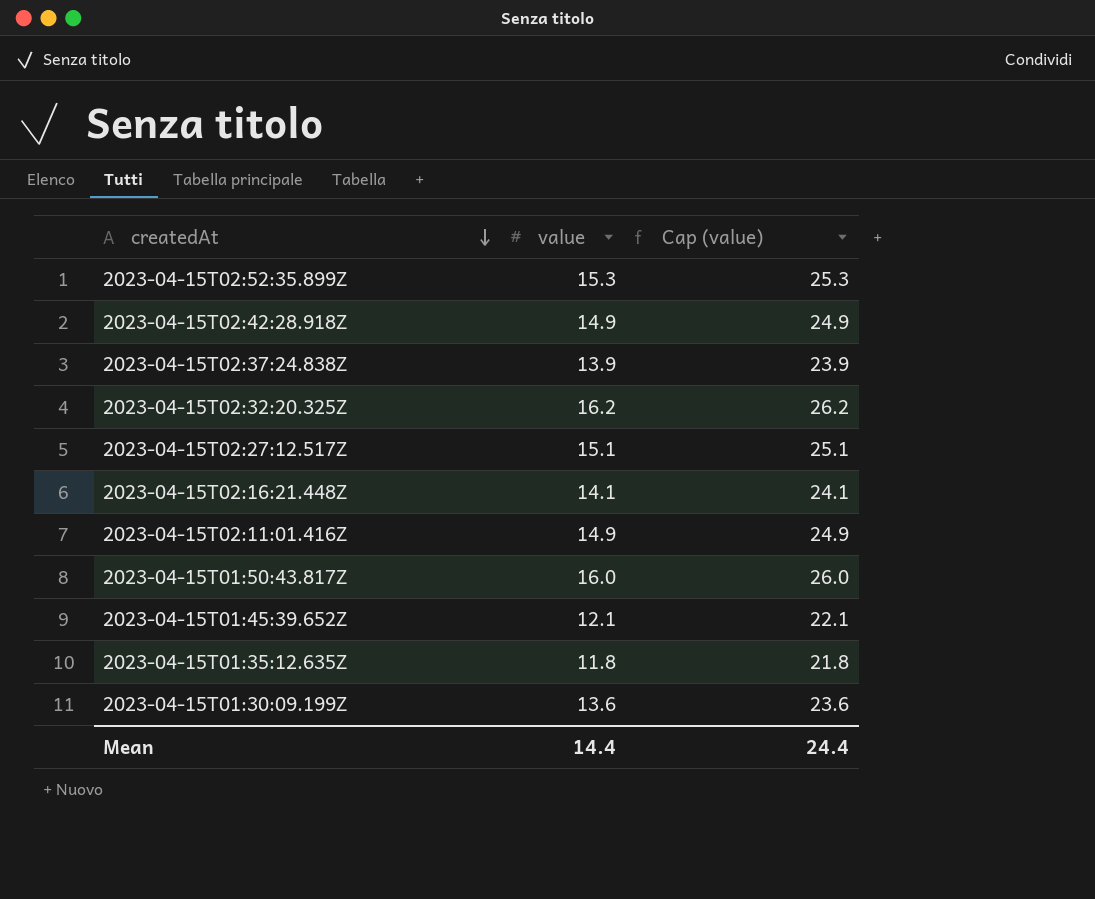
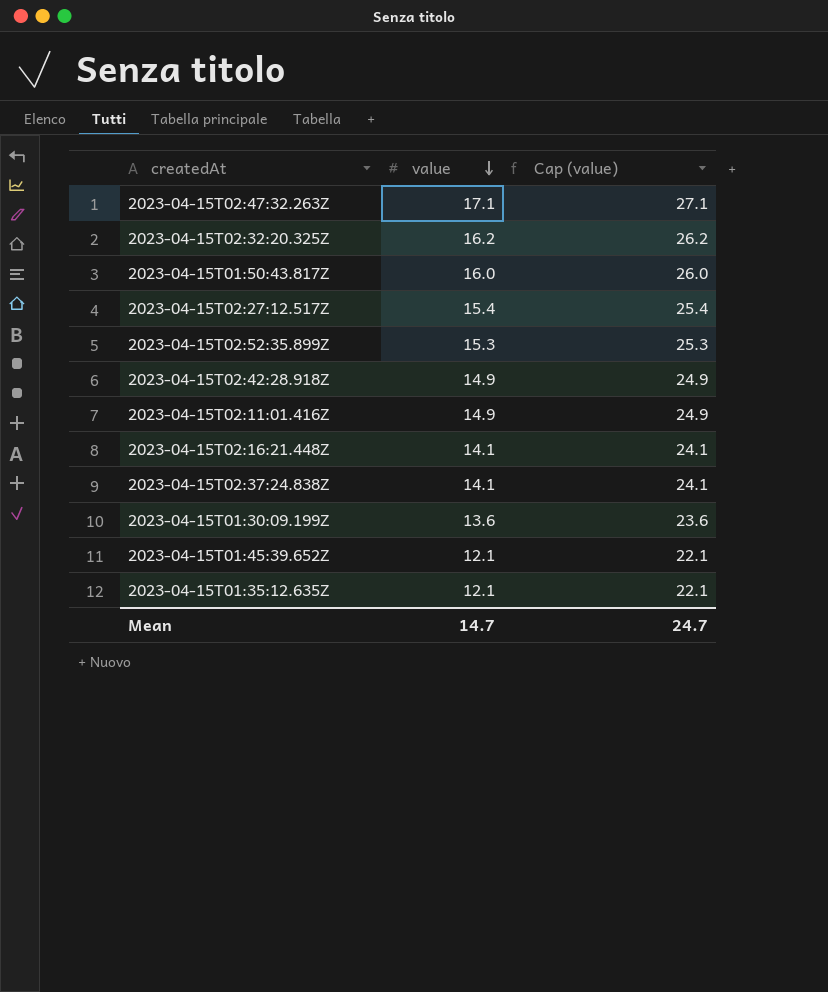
row order: createdAt descending -> value descending
row 2023-04-15T02:47:32.263Z: none -> 17.1 | 27.1
2023-04-15T02:27:12.517Z | value: 15.1 -> 15.4
2023-04-15T02:27:12.517Z | Cap (value): 25.1 -> 25.4
2023-04-15T02:37:24.838Z | value: 13.9 -> 14.1
2023-04-15T02:37:24.838Z | Cap (value): 23.9 -> 24.1
2023-04-15T01:35:12.635Z | value: 11.8 -> 12.1
2023-04-15T01:35:12.635Z | Cap (value): 21.8 -> 22.1
Mean | value: 14.4 -> 14.7
Mean | Cap (value): 24.4 -> 24.7

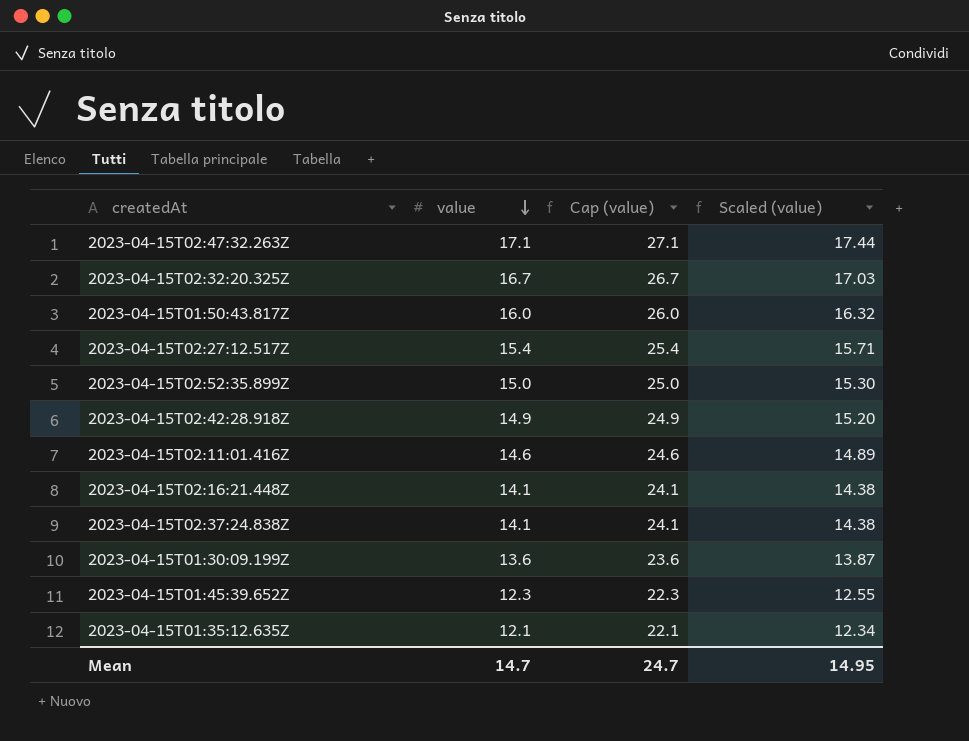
column Scaled (value) | formula: none -> [value] * 1.02
2023-04-15T02:32:20.325Z | value: 16.2 -> 16.7
2023-04-15T02:32:20.325Z | Cap (value): 26.2 -> 26.7
2023-04-15T02:52:35.899Z | value: 15.3 -> 15.0
2023-04-15T02:52:35.899Z | Cap (value): 25.3 -> 25.0
2023-04-15T02:11:01.416Z | value: 14.9 -> 14.6
2023-04-15T02:11:01.416Z | Cap (value): 24.9 -> 24.6
2023-04-15T01:45:39.652Z | value: 12.1 -> 12.3
2023-04-15T01:45:39.652Z | Cap (value): 22.1 -> 22.3

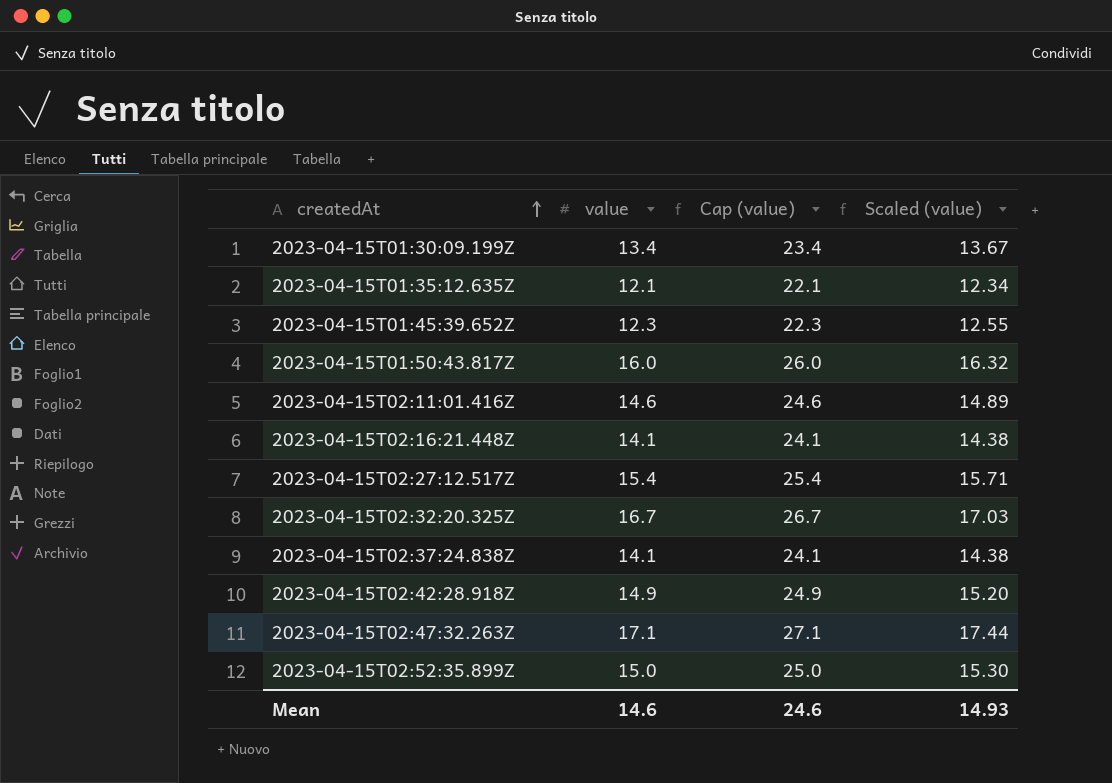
row order: value descending -> createdAt ascending
2023-04-15T01:30:09.199Z | value: 13.6 -> 13.4
2023-04-15T01:30:09.199Z | Cap (value): 23.6 -> 23.4
2023-04-15T01:30:09.199Z | Scaled (value): 13.87 -> 13.67
Mean | value: 14.7 -> 14.6
Mean | Cap (value): 24.7 -> 24.6
Mean | Scaled (value): 14.95 -> 14.93

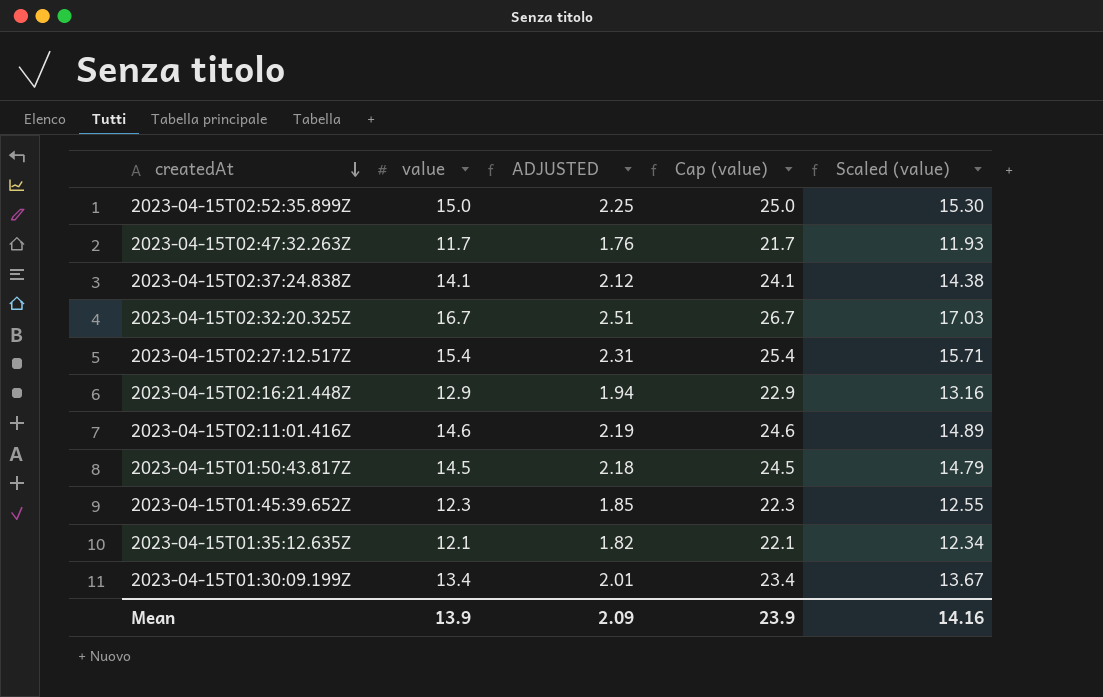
row order: createdAt ascending -> createdAt descending
column ADJUSTED | formula: none -> [value] * 0.15
row 2023-04-15T02:42:28.918Z: 14.9 | 24.9 | 15.20 -> none
2023-04-15T02:47:32.263Z | value: 17.1 -> 11.7
2023-04-15T02:47:32.263Z | Cap (value): 27.1 -> 21.7
2023-04-15T02:47:32.263Z | Scaled (value): 17.44 -> 11.93
2023-04-15T02:16:21.448Z | value: 14.1 -> 12.9
2023-04-15T02:16:21.448Z | Cap (value): 24.1 -> 22.9
2023-04-15T02:16:21.448Z | Scaled (value): 14.38 -> 13.16
2023-04-15T01:50:43.817Z | value: 16.0 -> 14.5
2023-04-15T01:50:43.817Z | Cap (value): 26.0 -> 24.5
2023-04-15T01:50:43.817Z | Scaled (value): 16.32 -> 14.79
Mean | value: 14.6 -> 13.9
Mean | Cap (value): 24.6 -> 23.9
Mean | Scaled (value): 14.93 -> 14.16

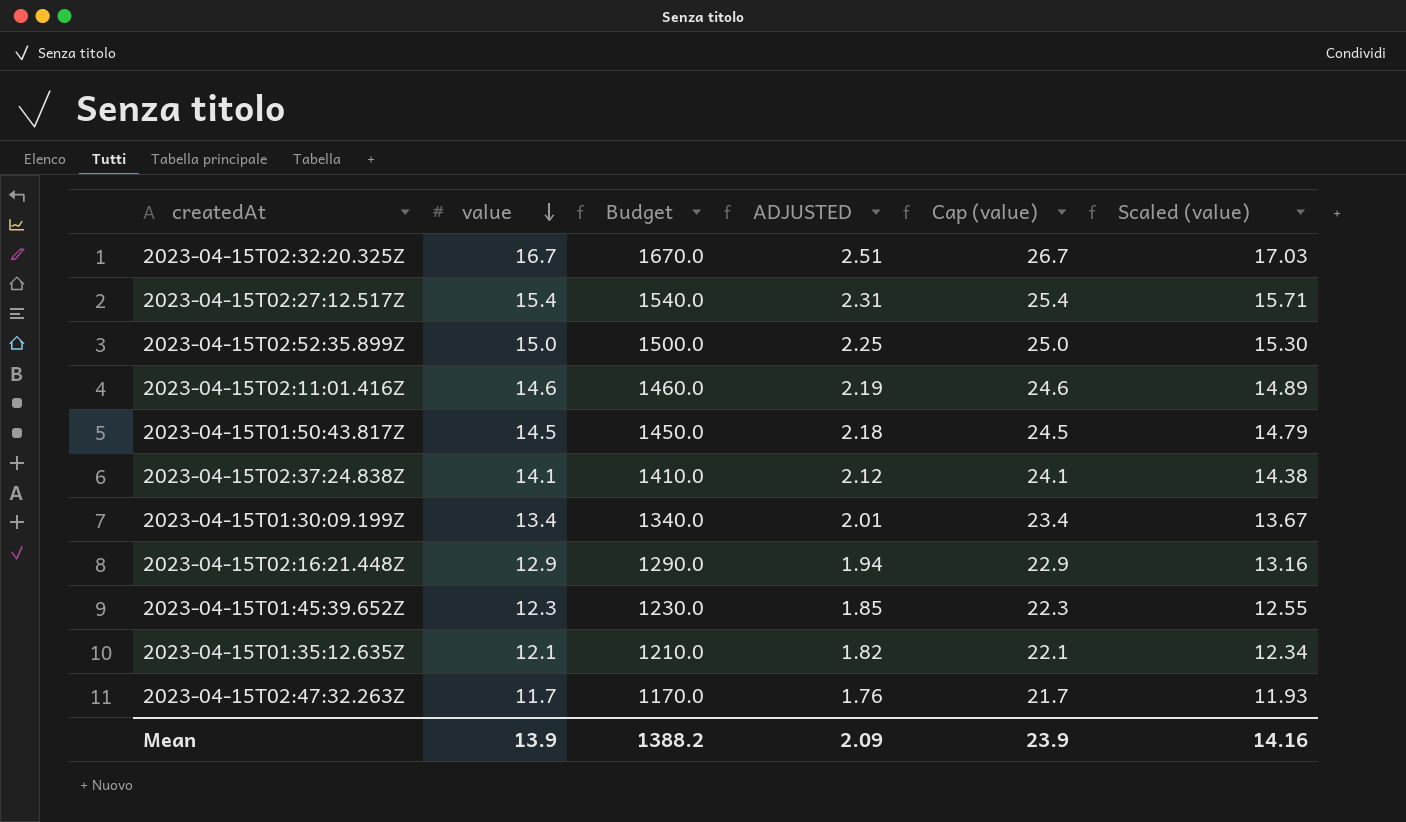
row order: createdAt descending -> value descending
column Budget | formula: none -> [value] * 100

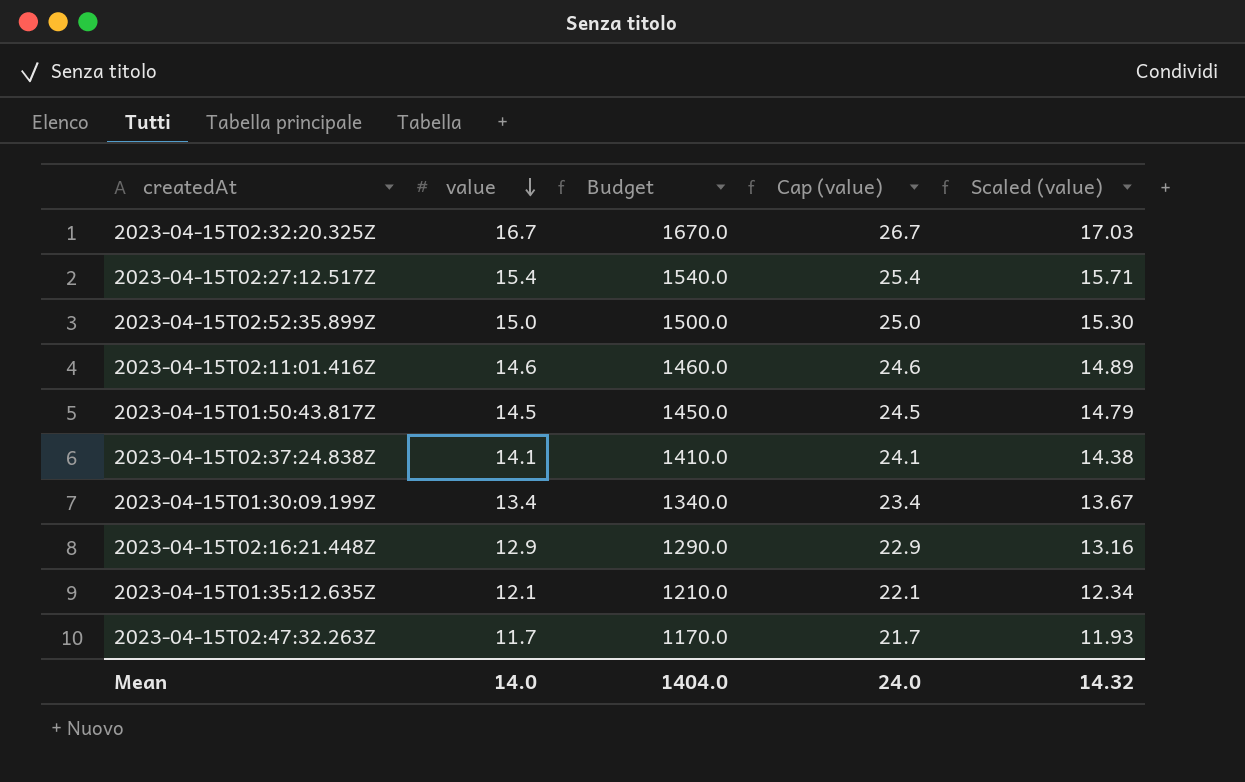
column ADJUSTED | formula: [value] * 0.15 -> none
row 2023-04-15T01:45:39.652Z: 12.3 | 1230.0 | 1.85 | 22.3 | 12.55 -> none
Mean | value: 13.9 -> 14.0
Mean | Budget: 1388.2 -> 1404.0
Mean | Cap (value): 23.9 -> 24.0
Mean | Scaled (value): 14.16 -> 14.32

